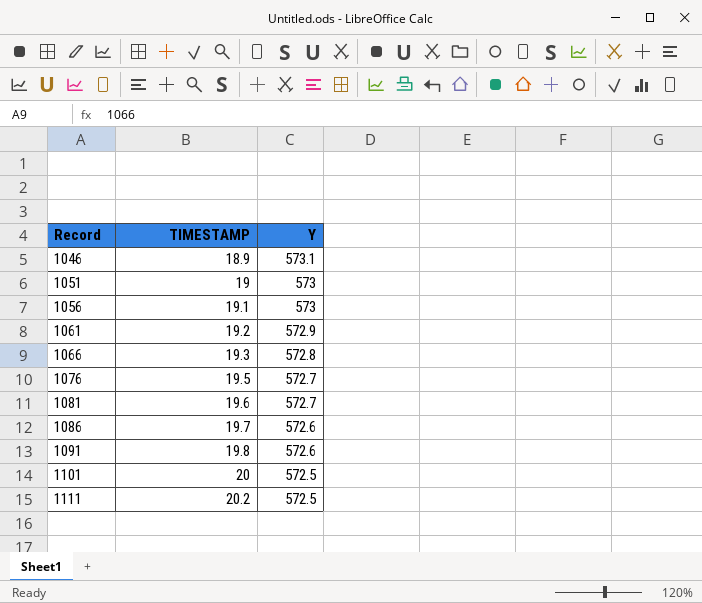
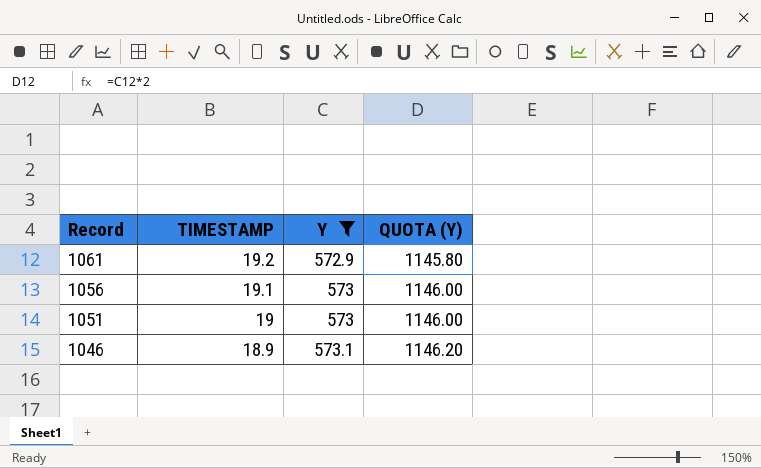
filter: none -> Y >= 572.9
row order: Record ascending -> Record descending
column QUOTA (Y) | formula: none -> [Y] * 2

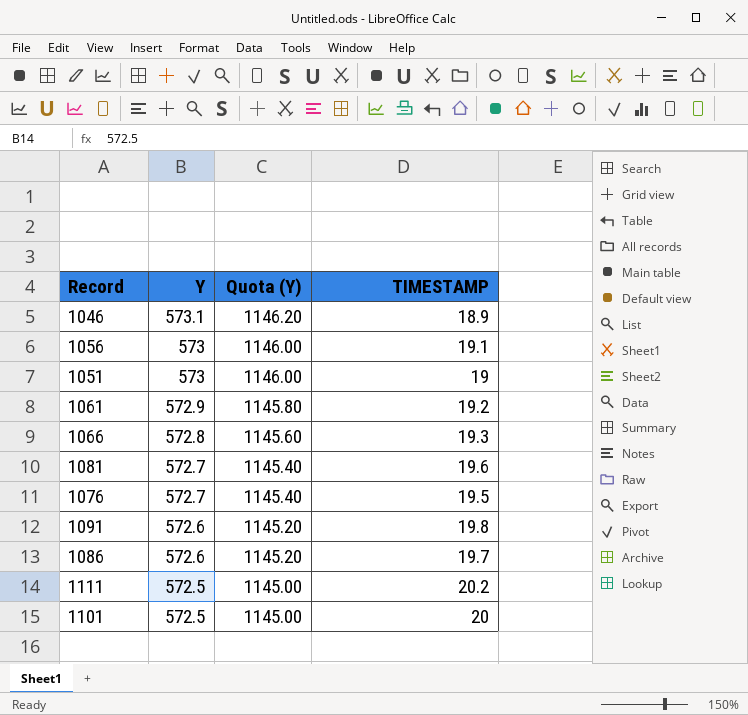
filter: Y >= 572.9 -> none
row order: Record descending -> Y descending
column name: QUOTA (Y) -> Quota (Y)
column TIMESTAMP | position: 2 -> 4

